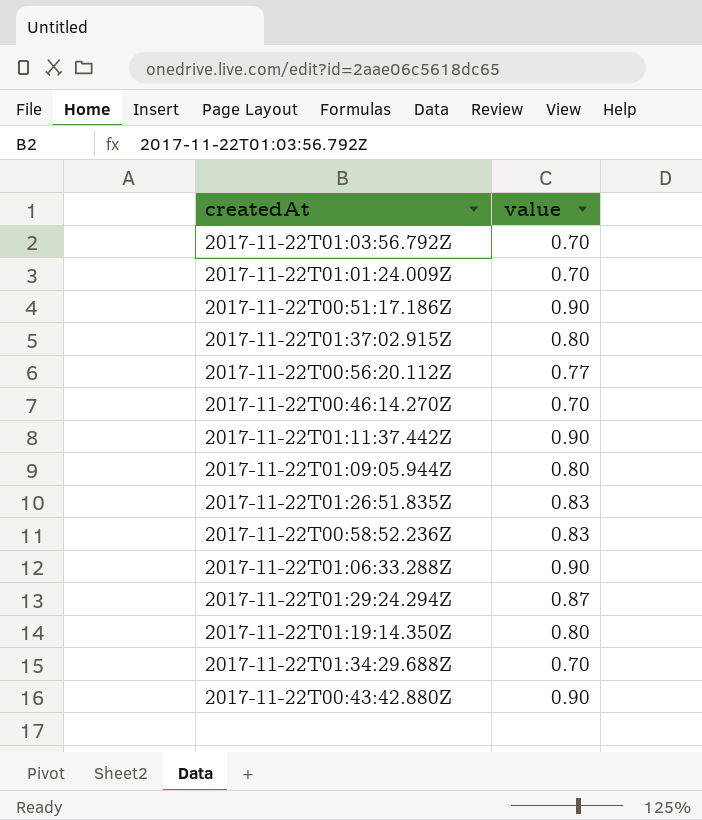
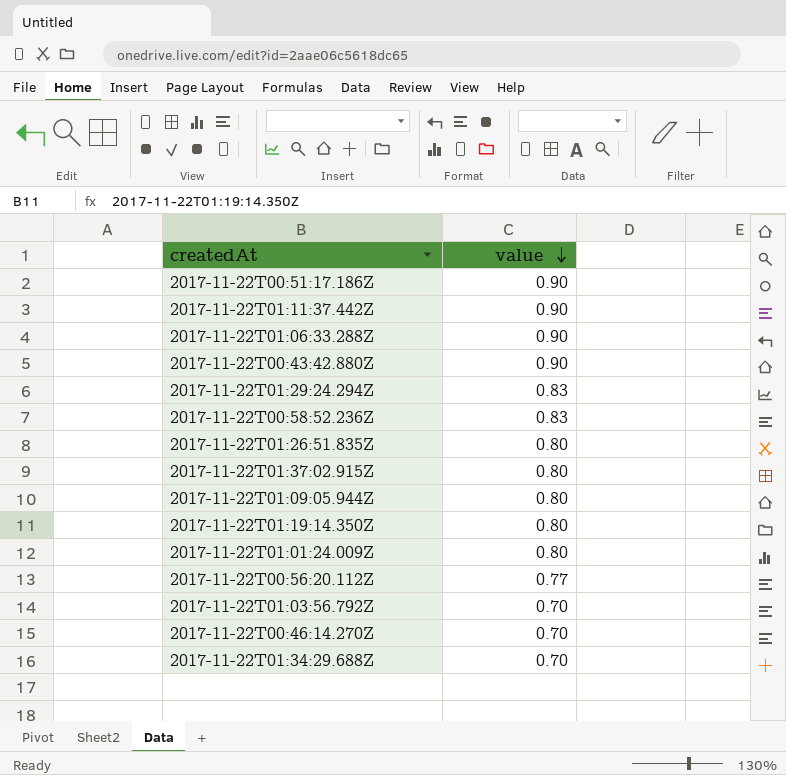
row order: none -> value descending
2017-11-22T01:29:24.294Z | value: 0.87 -> 0.83
2017-11-22T01:26:51.835Z | value: 0.83 -> 0.80
2017-11-22T01:01:24.009Z | value: 0.70 -> 0.80

